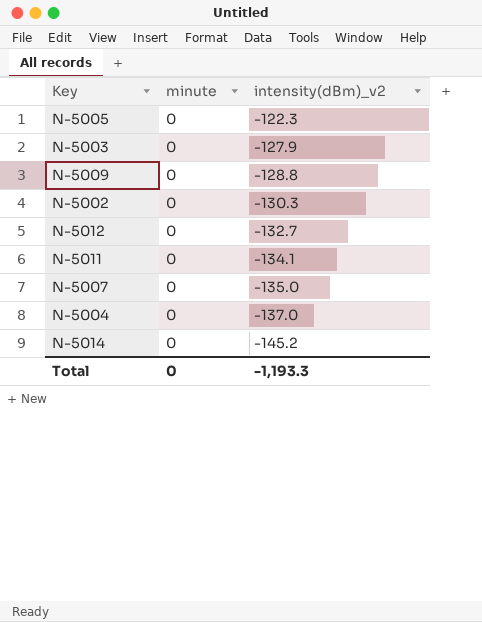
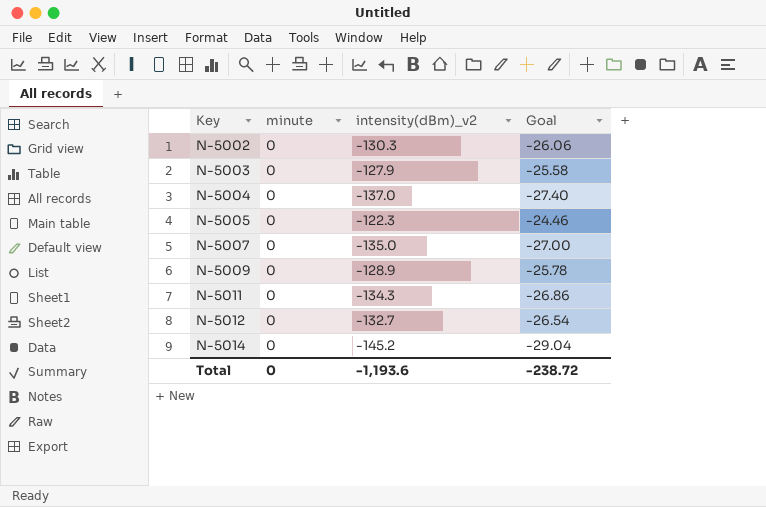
row order: intensity(dBm)_v2 descending -> Key ascending
column Goal | formula: none -> [intensity(dBm)_v2] * 0.2
N-5009 | intensity(dBm)_v2: -128.8 -> -128.9
N-5011 | intensity(dBm)_v2: -134.1 -> -134.3
Total | intensity(dBm)_v2: -1,193.3 -> -1,193.6

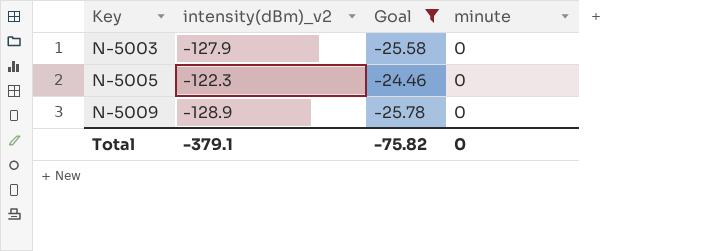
filter: none -> Goal >= -25.78
column minute | position: 2 -> 4
Total | intensity(dBm)_v2: -1,193.6 -> -379.1
Total | Goal: -238.72 -> -75.82

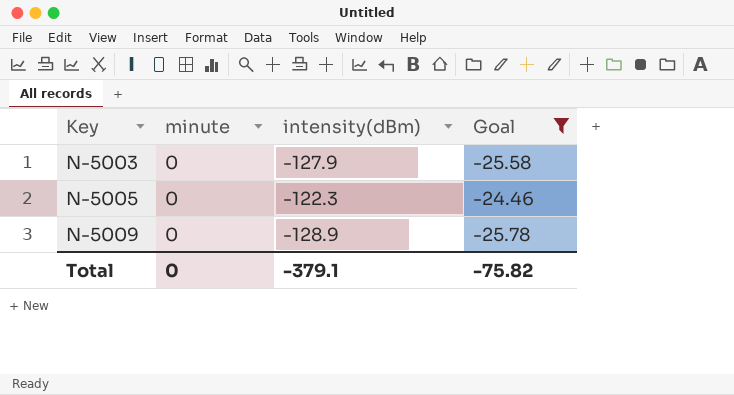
column minute | position: 4 -> 2
column name: intensity(dBm)_v2 -> intensity(dBm)

